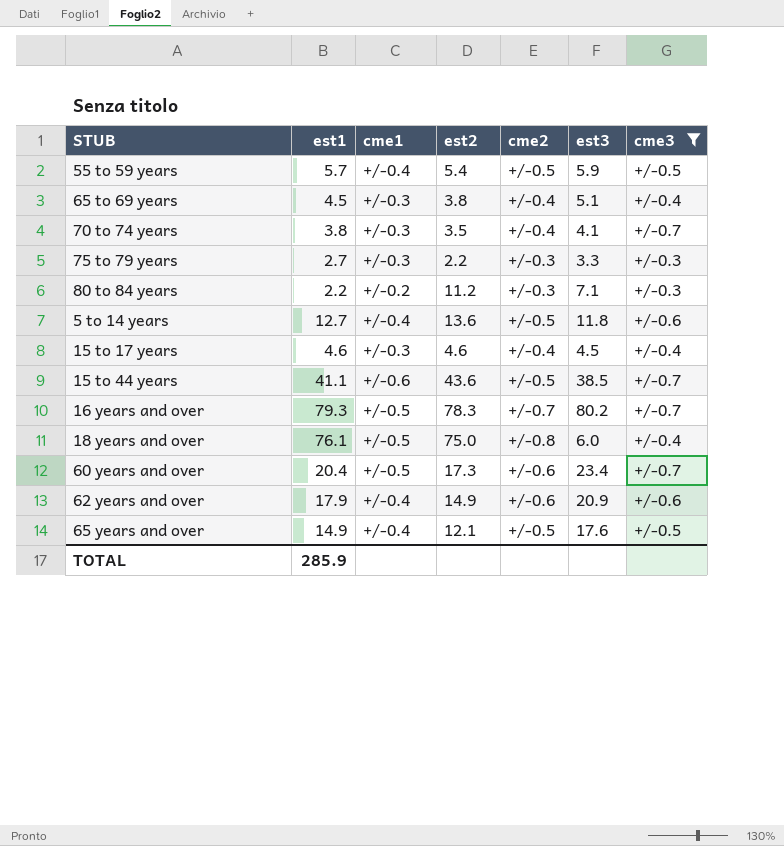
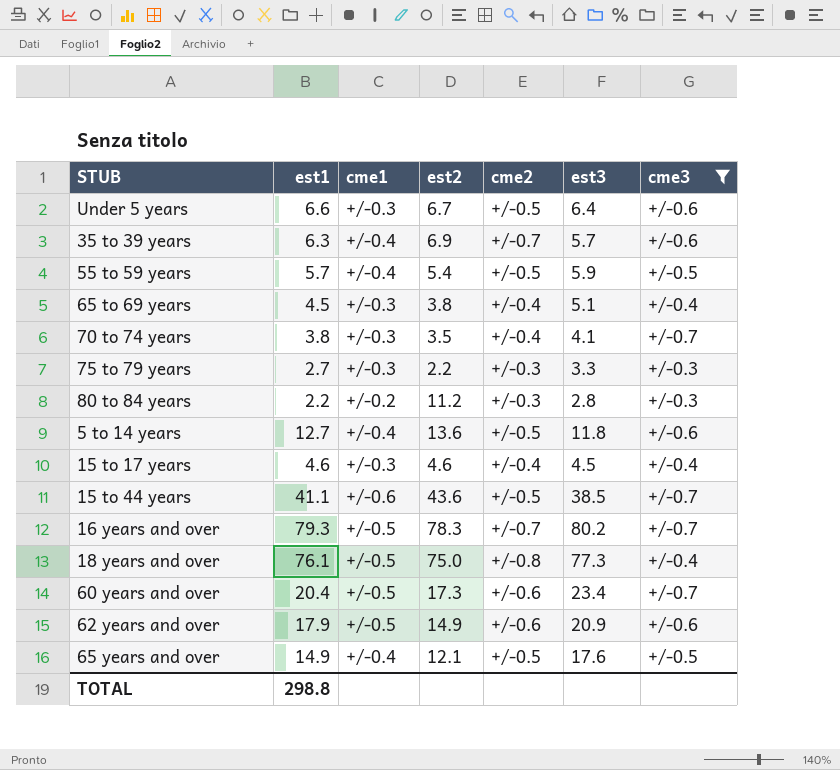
row Under 5 years: none -> 6.6 | +/-0.3 | 6.7 | +/-0.5 | 6.4 | +/-0.6
row 35 to 39 years: none -> 6.3 | +/-0.4 | 6.9 | +/-0.7 | 5.7 | +/-0.6
80 to 84 years | est3: 7.1 -> 2.8
18 years and over | est3: 6.0 -> 77.3
62 years and over | cme1: +/-0.4 -> +/-0.5
TOTAL | est1: 285.9 -> 298.8

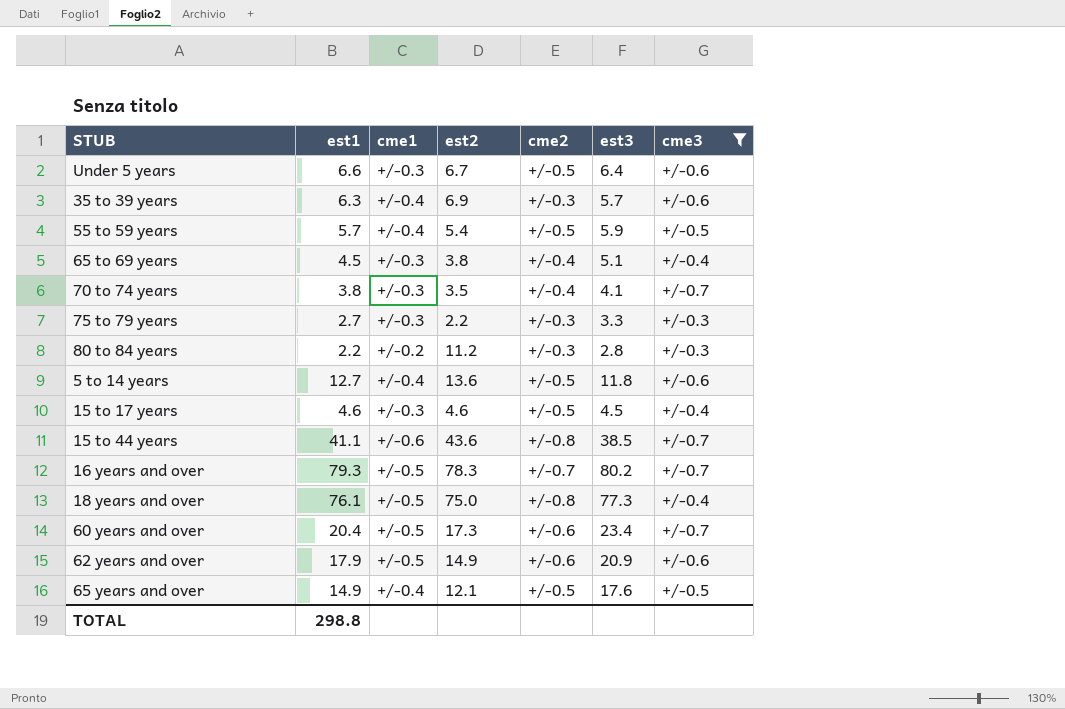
35 to 39 years | cme2: +/-0.7 -> +/-0.3
15 to 17 years | cme2: +/-0.4 -> +/-0.5
15 to 44 years | cme2: +/-0.5 -> +/-0.8

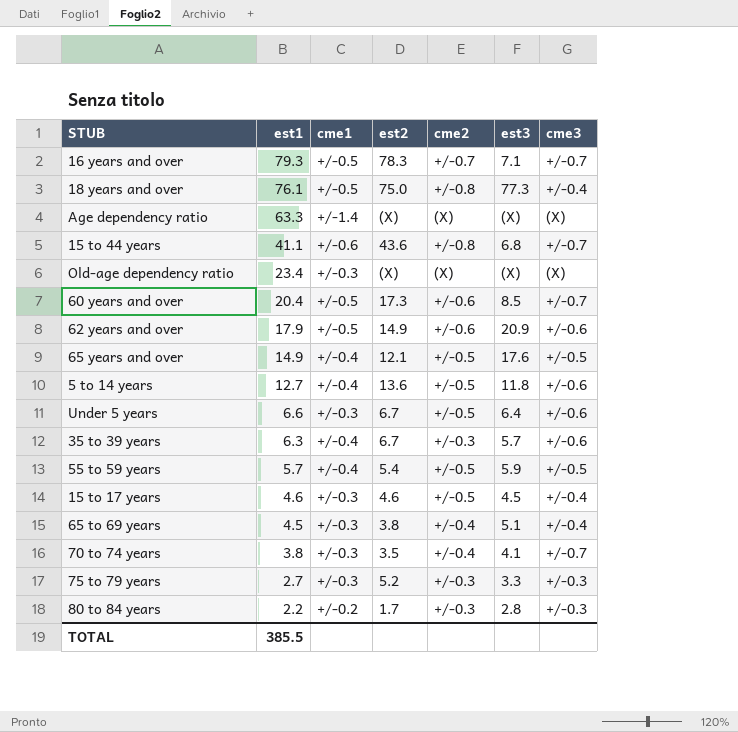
filter: cme3 != (X) -> none
row order: none -> est1 descending
16 years and over | est3: 80.2 -> 7.1
15 to 44 years | est3: 38.5 -> 6.8
60 years and over | est3: 23.4 -> 8.5
35 to 39 years | est2: 6.9 -> 6.7
75 to 79 years | est2: 2.2 -> 5.2
80 to 84 years | est2: 11.2 -> 1.7
TOTAL | est1: 298.8 -> 385.5

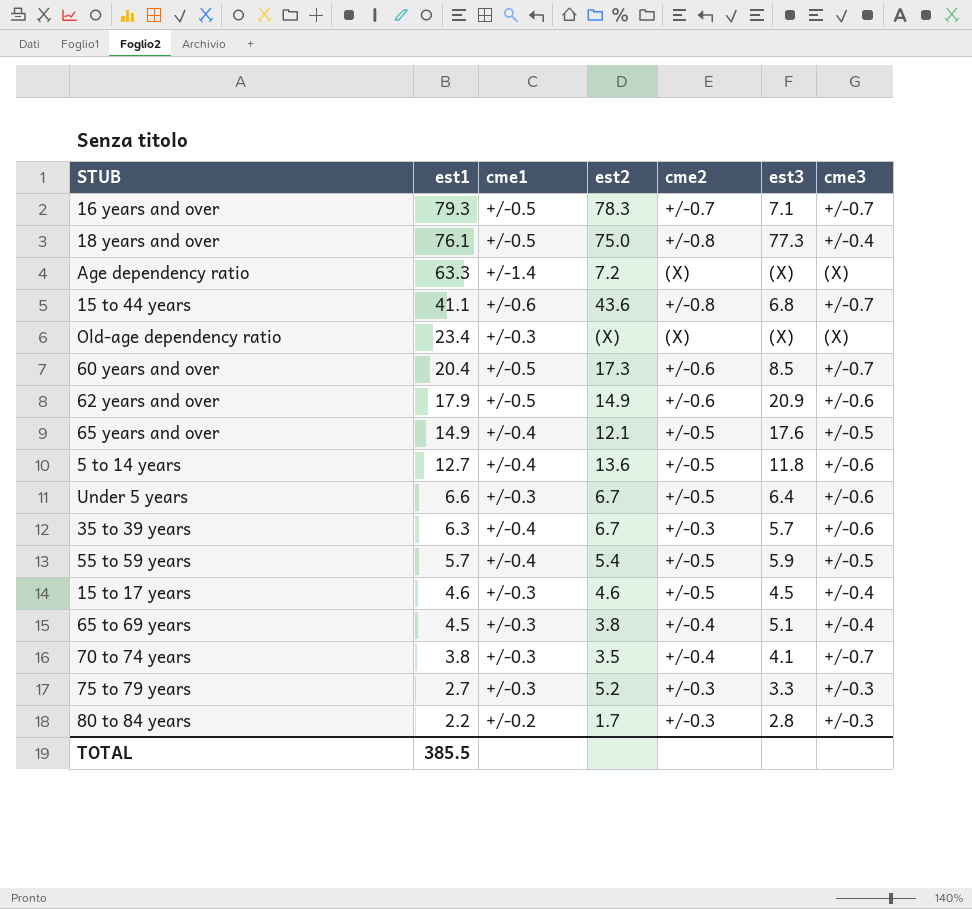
Age dependency ratio | est2: (X) -> 7.2

